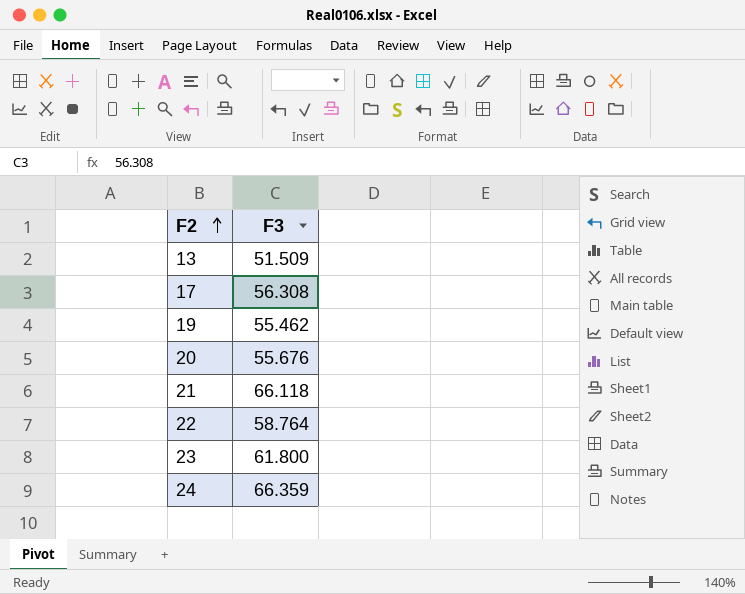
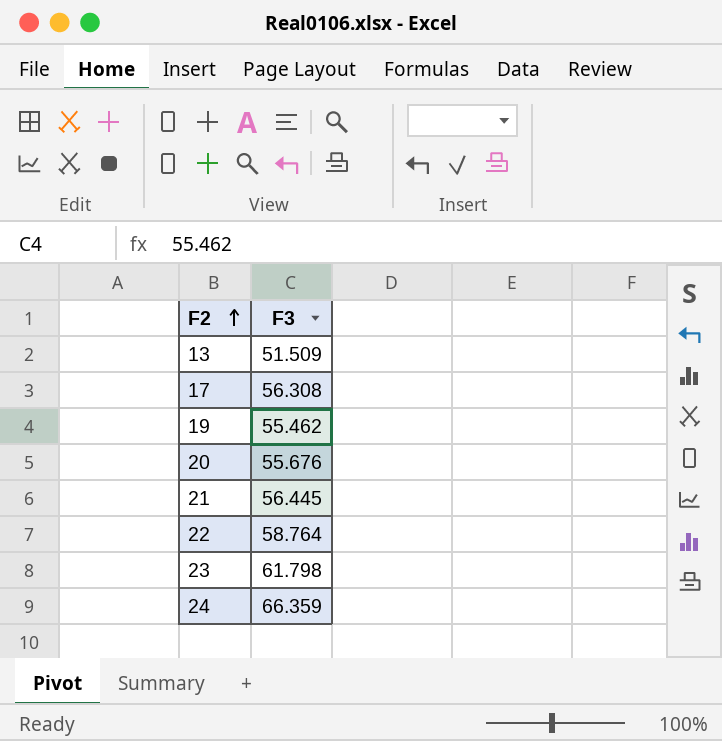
21 | F3: 66.118 -> 56.445
23 | F3: 61.800 -> 61.798

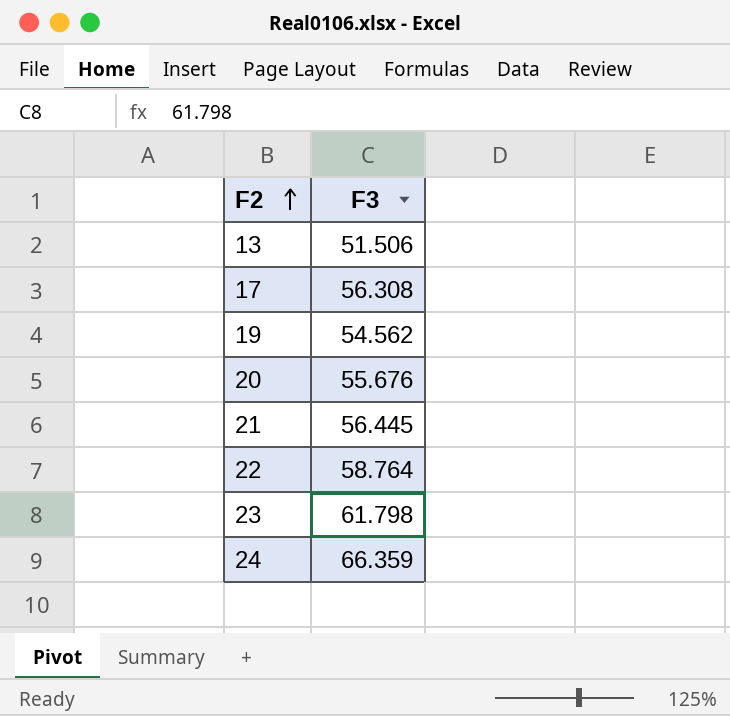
13 | F3: 51.509 -> 51.506
19 | F3: 55.462 -> 54.562

